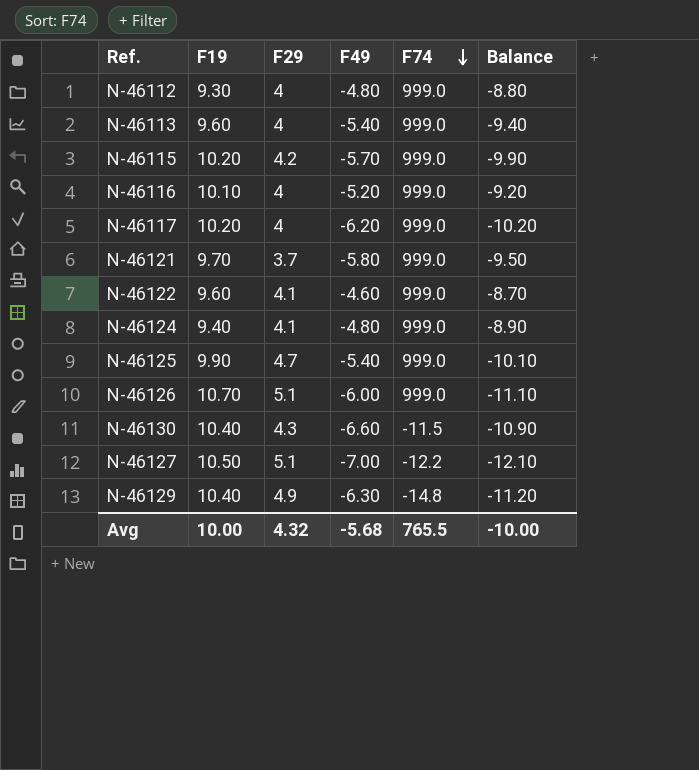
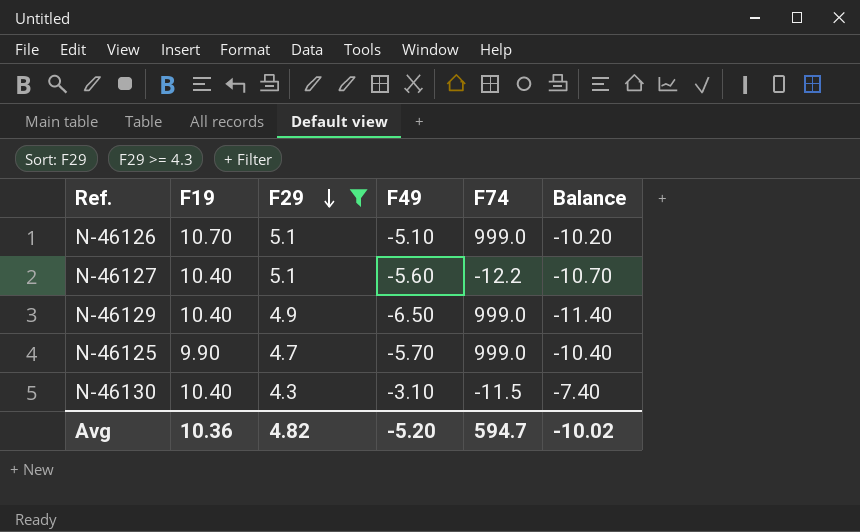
filter: none -> F29 >= 4.3
row order: F74 descending -> F29 descending
N-46126 | F49: -6.00 -> -5.10
N-46126 | Balance: -11.10 -> -10.20
N-46127 | F19: 10.50 -> 10.40
N-46127 | F49: -7.00 -> -5.60
N-46127 | Balance: -12.10 -> -10.70
N-46129 | F49: -6.30 -> -6.50
N-46129 | F74: -14.8 -> 999.0
N-46129 | Balance: -11.20 -> -11.40
N-46125 | F49: -5.40 -> -5.70
N-46125 | Balance: -10.10 -> -10.40
N-46130 | F49: -6.60 -> -3.10
N-46130 | Balance: -10.90 -> -7.40
Avg | F19: 10.00 -> 10.36
Avg | F29: 4.32 -> 4.82
Avg | F49: -5.68 -> -5.20
Avg | F74: 765.5 -> 594.7
Avg | Balance: -10.00 -> -10.02

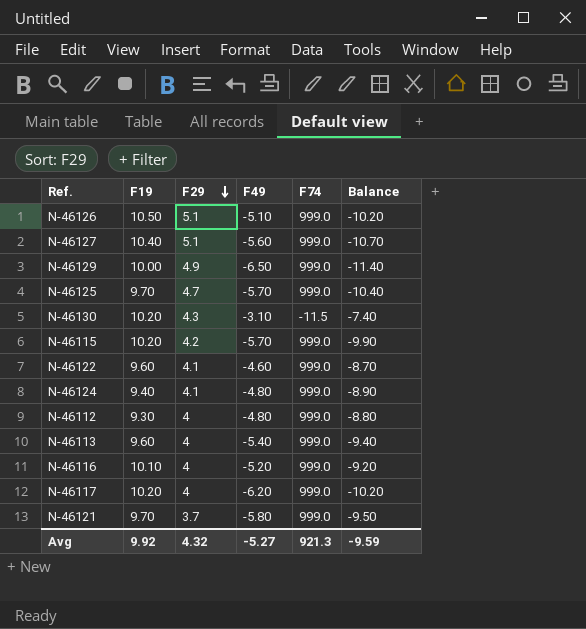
filter: F29 >= 4.3 -> none
N-46126 | F19: 10.70 -> 10.50
N-46127 | F74: -12.2 -> 999.0
N-46129 | F19: 10.40 -> 10.00
N-46125 | F19: 9.90 -> 9.70
N-46130 | F19: 10.40 -> 10.20
Avg | F19: 10.36 -> 9.92
Avg | F29: 4.82 -> 4.32
Avg | F49: -5.20 -> -5.27
Avg | F74: 594.7 -> 921.3
Avg | Balance: -10.02 -> -9.59

